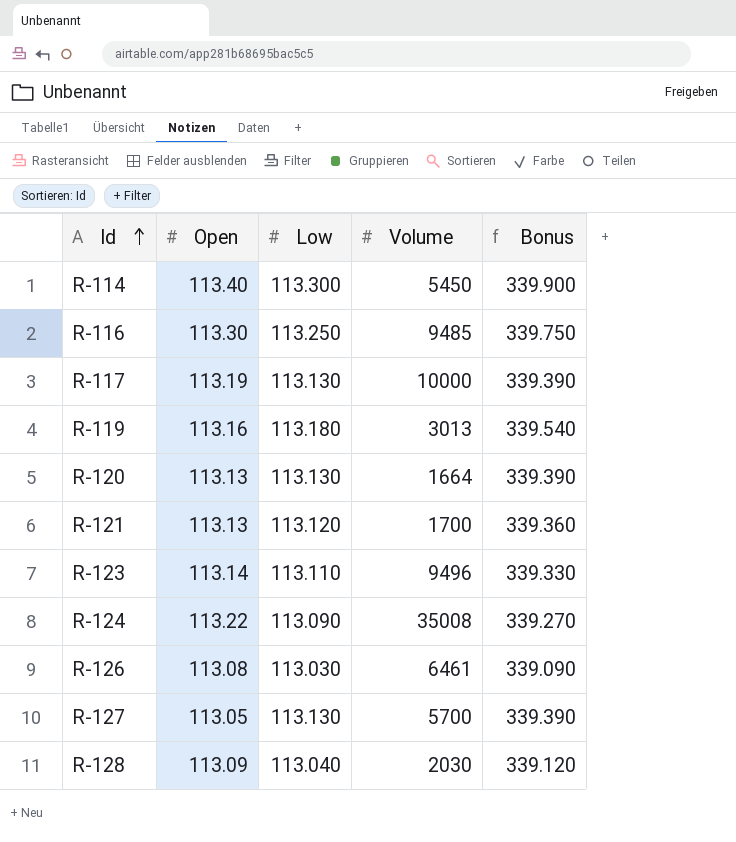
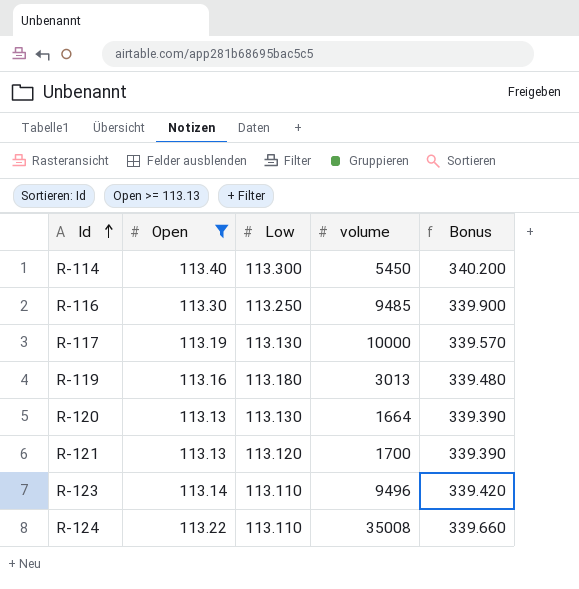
filter: none -> Open >= 113.13
column name: Volume -> volume
column Bonus | formula: [Low] * 3 -> [Open] * 3
R-124 | Low: 113.090 -> 113.110

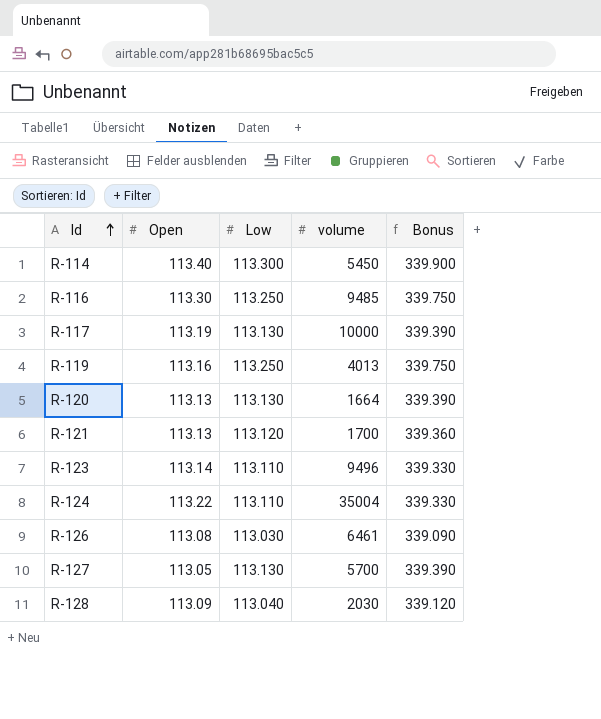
filter: Open >= 113.13 -> none
column Bonus | formula: [Open] * 3 -> [Low] * 3
R-119 | Low: 113.180 -> 113.250
R-119 | volume: 3013 -> 4013
R-124 | volume: 35008 -> 35004

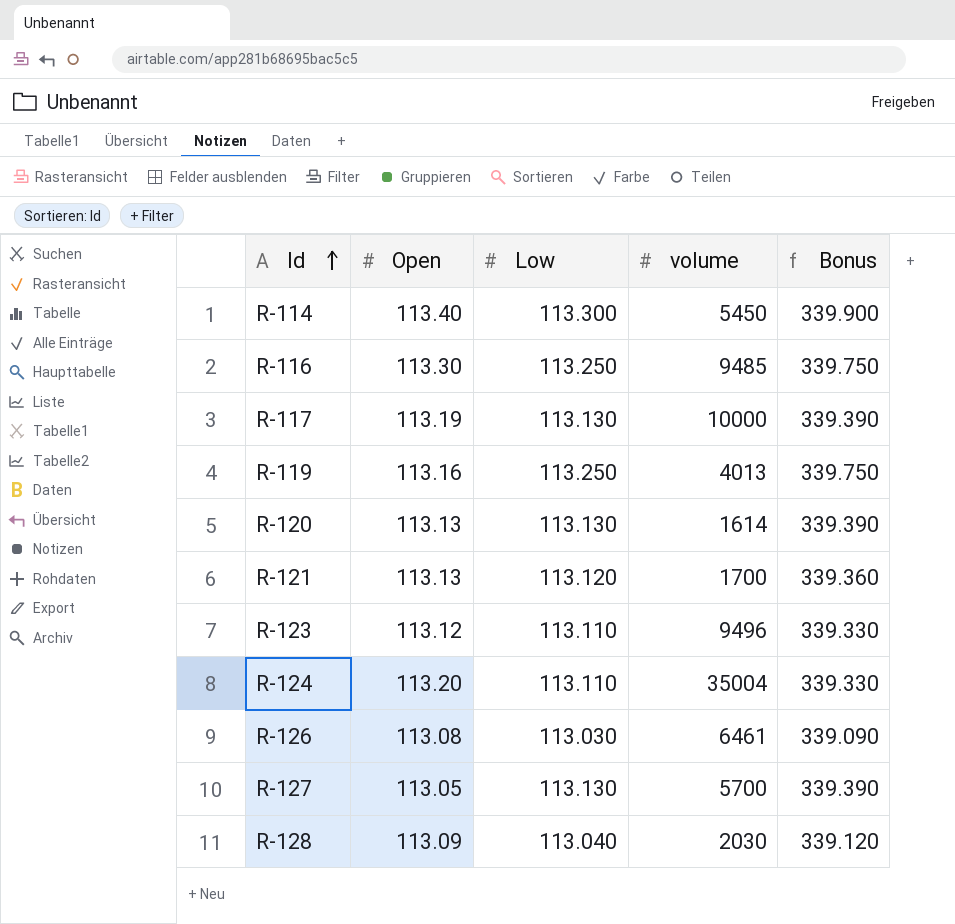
R-120 | volume: 1664 -> 1614
R-123 | Open: 113.14 -> 113.12
R-124 | Open: 113.22 -> 113.20

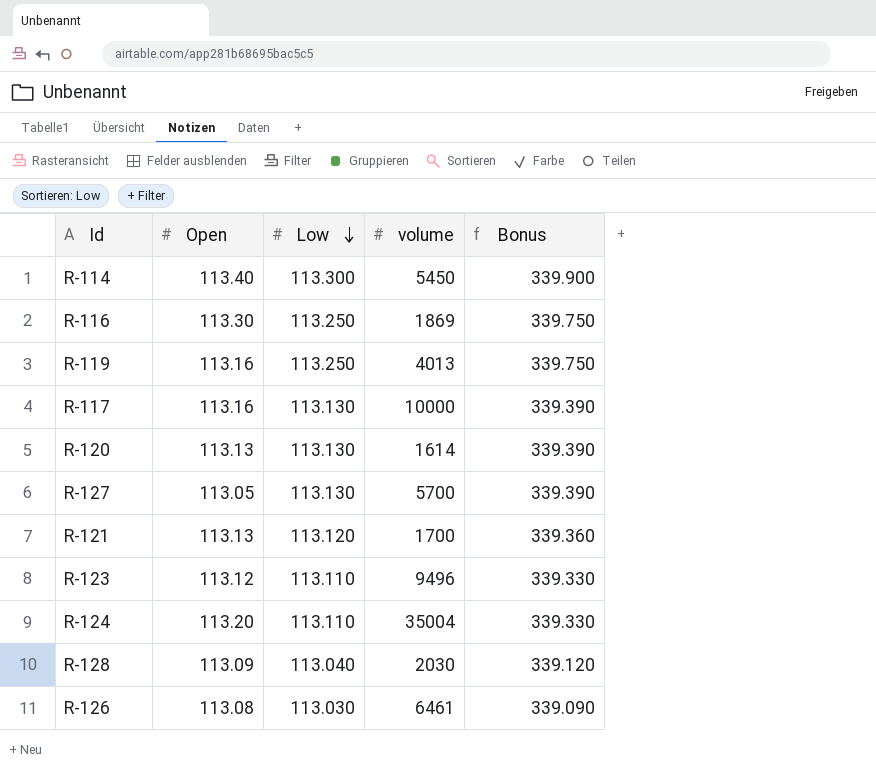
row order: Id ascending -> Low descending
R-116 | volume: 9485 -> 1869
R-117 | Open: 113.19 -> 113.16

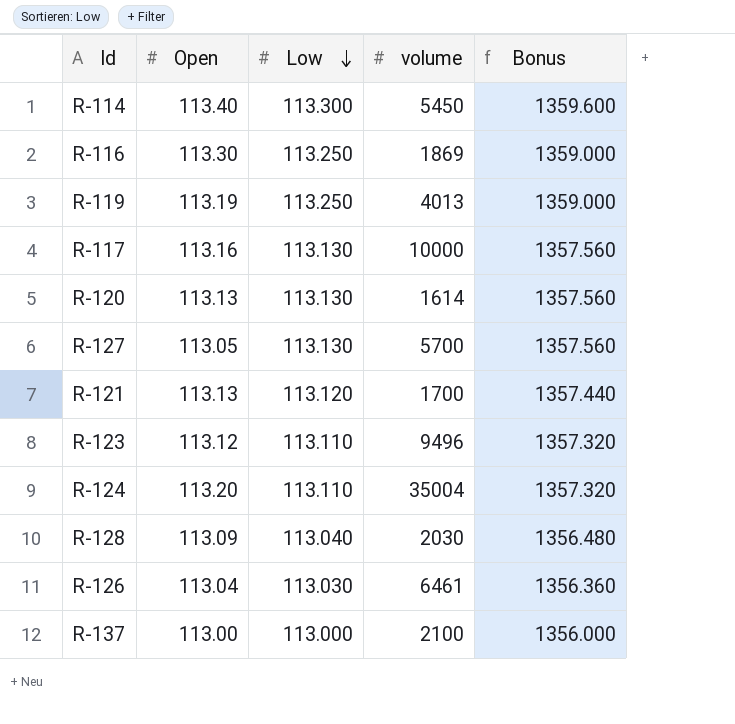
column Bonus | formula: [Low] * 3 -> [Low] * 12
R-119 | Open: 113.16 -> 113.19
R-126 | Open: 113.08 -> 113.04
row R-137: none -> 113.00 | 113.000 | 2100 | 1356.000

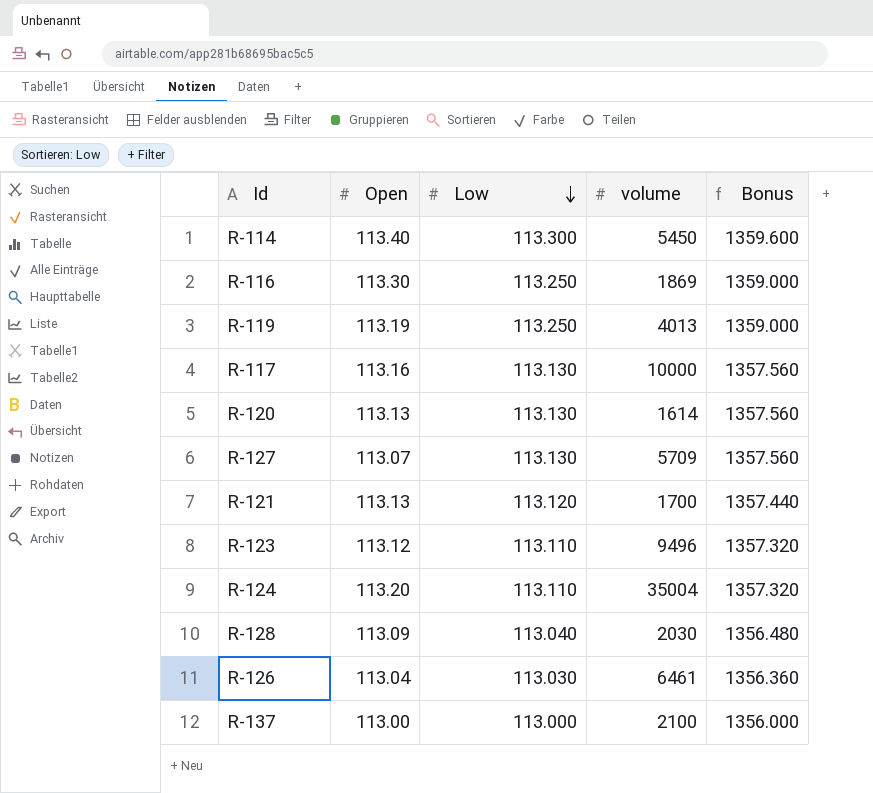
R-127 | Open: 113.05 -> 113.07
R-127 | volume: 5700 -> 5709

